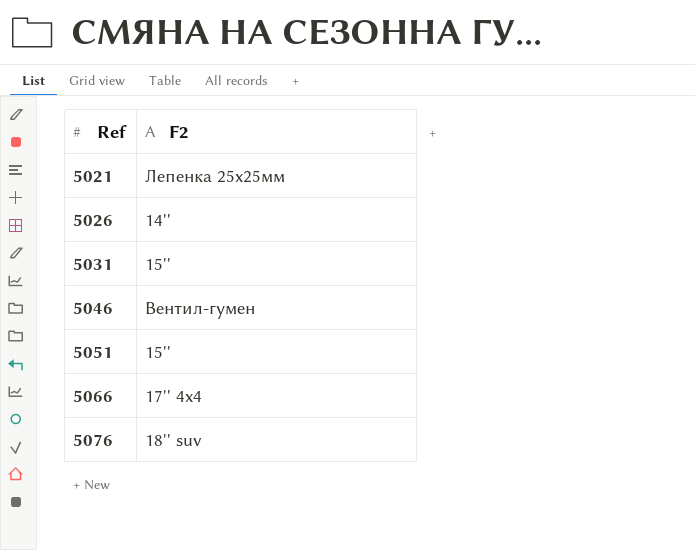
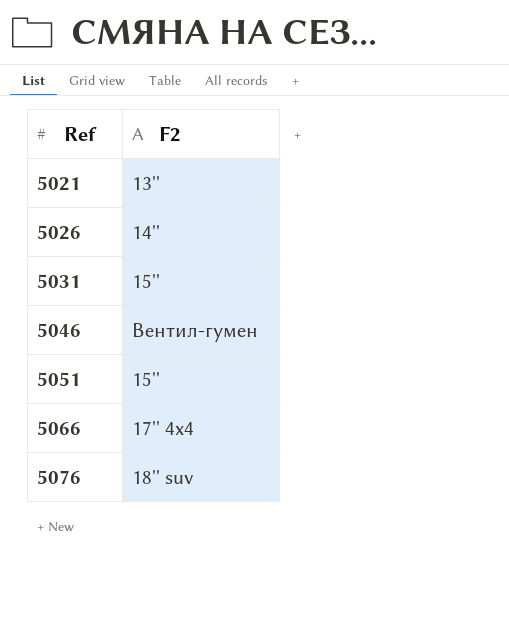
5021 | F2: Лепенка 25х25мм -> 13''

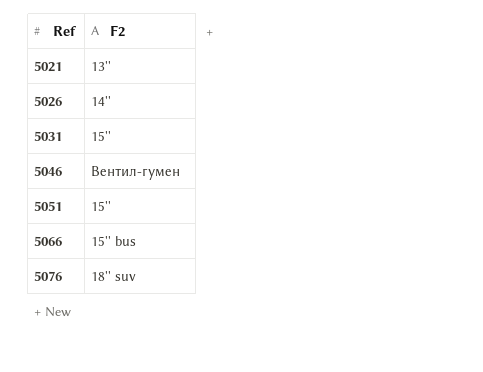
5066 | F2: 17'' 4x4 -> 15'' bus

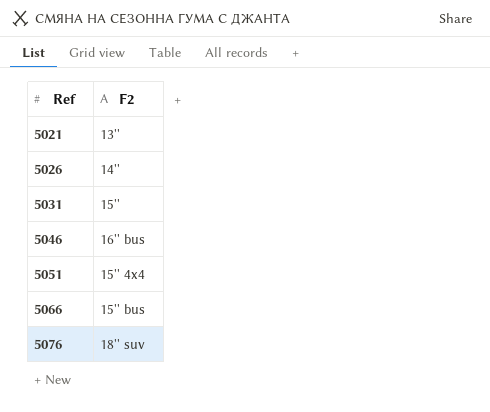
5046 | F2: Вентил-гумен -> 16'' bus
5051 | F2: 15'' -> 15'' 4x4

